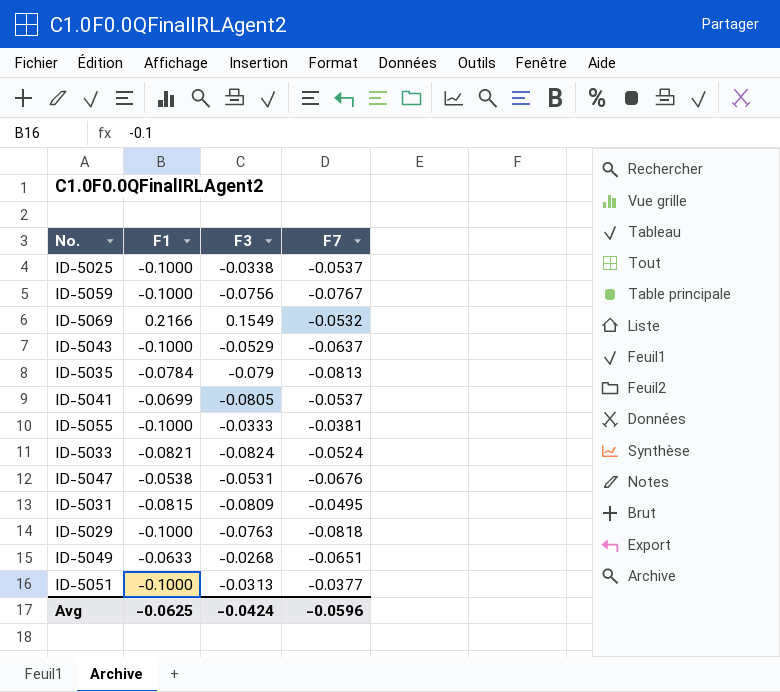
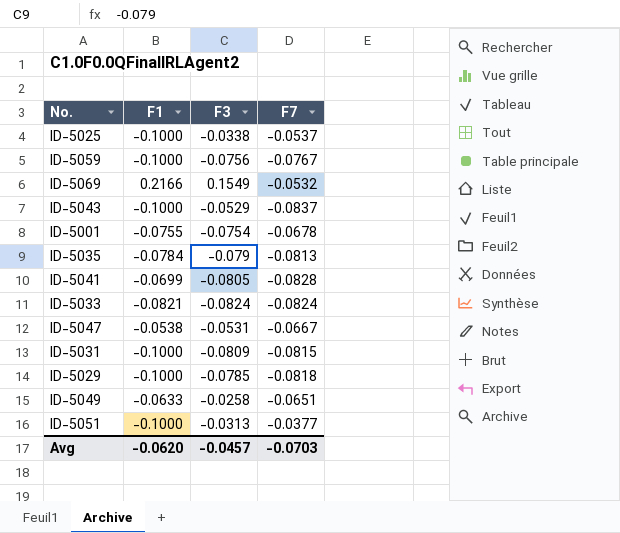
row ID-5055: -0.1000 | -0.0333 | -0.0381 -> none
ID-5043 | F7: -0.0637 -> -0.0837
row ID-5001: none -> -0.0755 | -0.0754 | -0.0678
ID-5041 | F7: -0.0537 -> -0.0828
ID-5033 | F7: -0.0524 -> -0.0824
ID-5047 | F7: -0.0676 -> -0.0667
ID-5031 | F1: -0.0815 -> -0.1000
ID-5031 | F7: -0.0495 -> -0.0815
ID-5029 | F3: -0.0763 -> -0.0785
ID-5049 | F3: -0.0268 -> -0.0258
Avg | F1: -0.0625 -> -0.0620
Avg | F3: -0.0424 -> -0.0457
Avg | F7: -0.0596 -> -0.0703

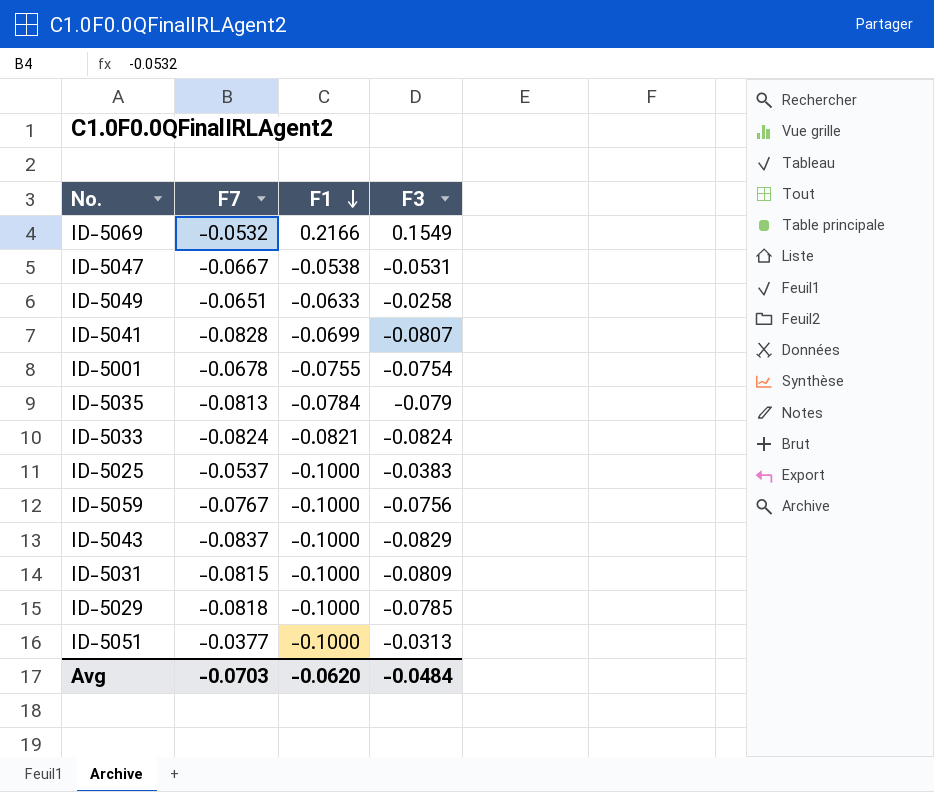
row order: none -> F1 descending
column F7 | position: 4 -> 2
ID-5041 | F3: -0.0805 -> -0.0807
ID-5025 | F3: -0.0338 -> -0.0383
ID-5043 | F3: -0.0529 -> -0.0829
Avg | F3: -0.0457 -> -0.0484

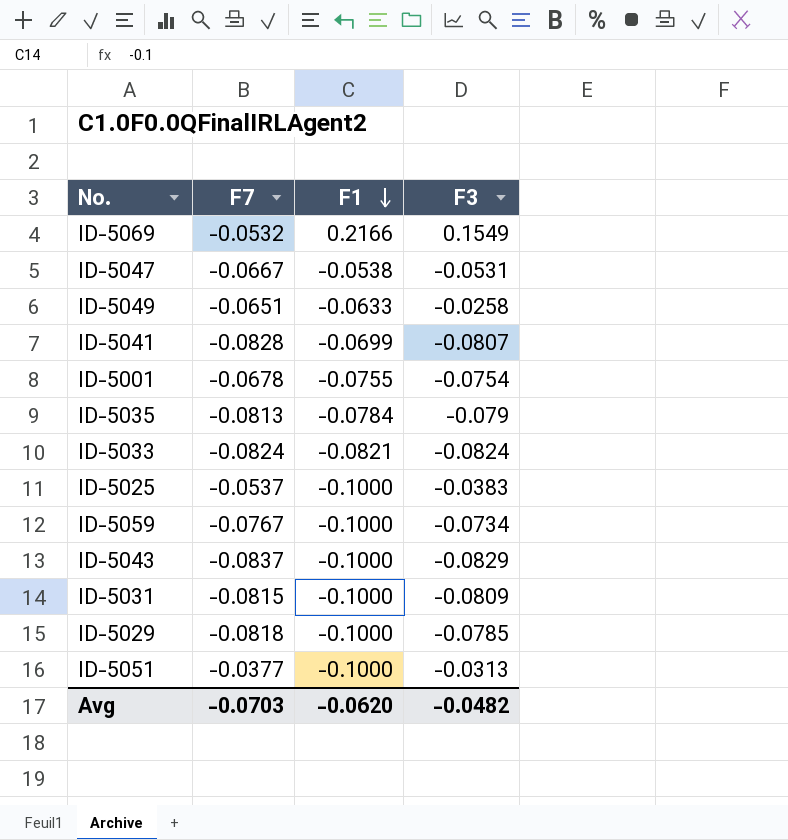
ID-5059 | F3: -0.0756 -> -0.0734
Avg | F3: -0.0484 -> -0.0482

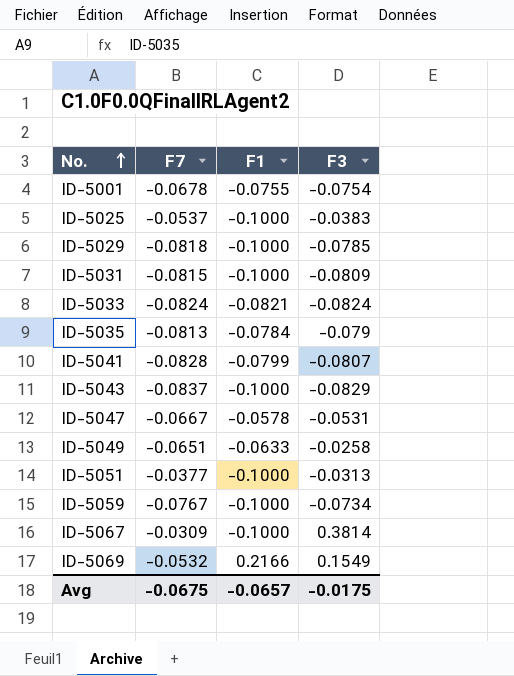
row order: F1 descending -> No. ascending
ID-5041 | F1: -0.0699 -> -0.0799
ID-5047 | F1: -0.0538 -> -0.0578
row ID-5067: none -> -0.0309 | -0.1000 | 0.3814
Avg | F7: -0.0703 -> -0.0675
Avg | F1: -0.0620 -> -0.0657
Avg | F3: -0.0482 -> -0.0175

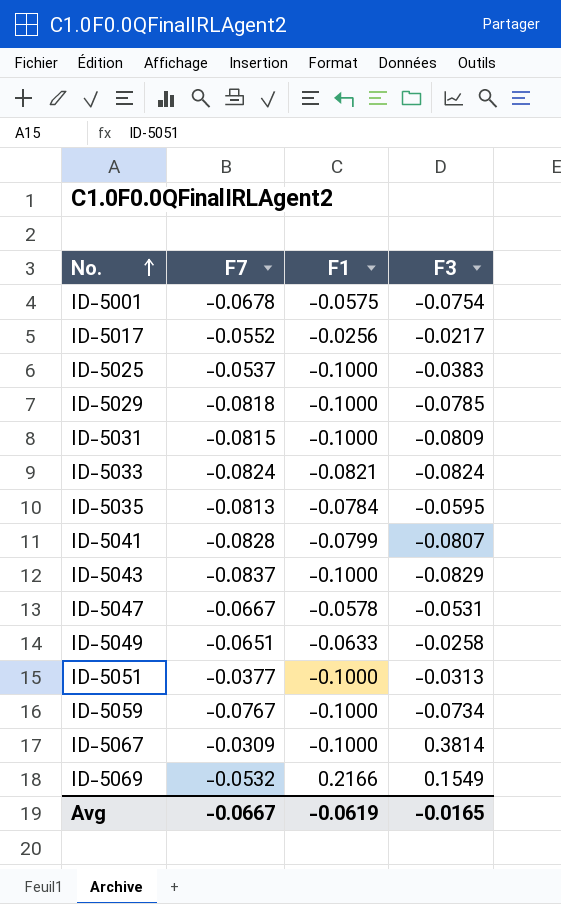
ID-5001 | F1: -0.0755 -> -0.0575
row ID-5017: none -> -0.0552 | -0.0256 | -0.0217
ID-5035 | F3: -0.079 -> -0.0595
Avg | F7: -0.0675 -> -0.0667
Avg | F1: -0.0657 -> -0.0619
Avg | F3: -0.0175 -> -0.0165

